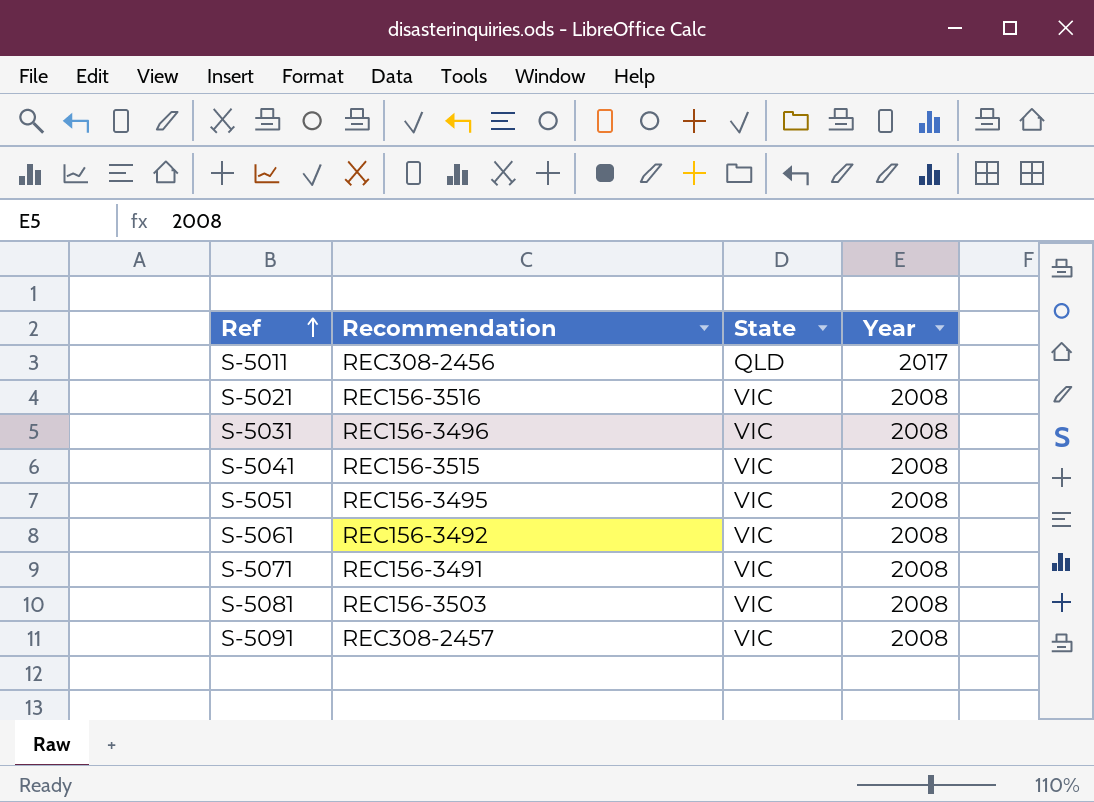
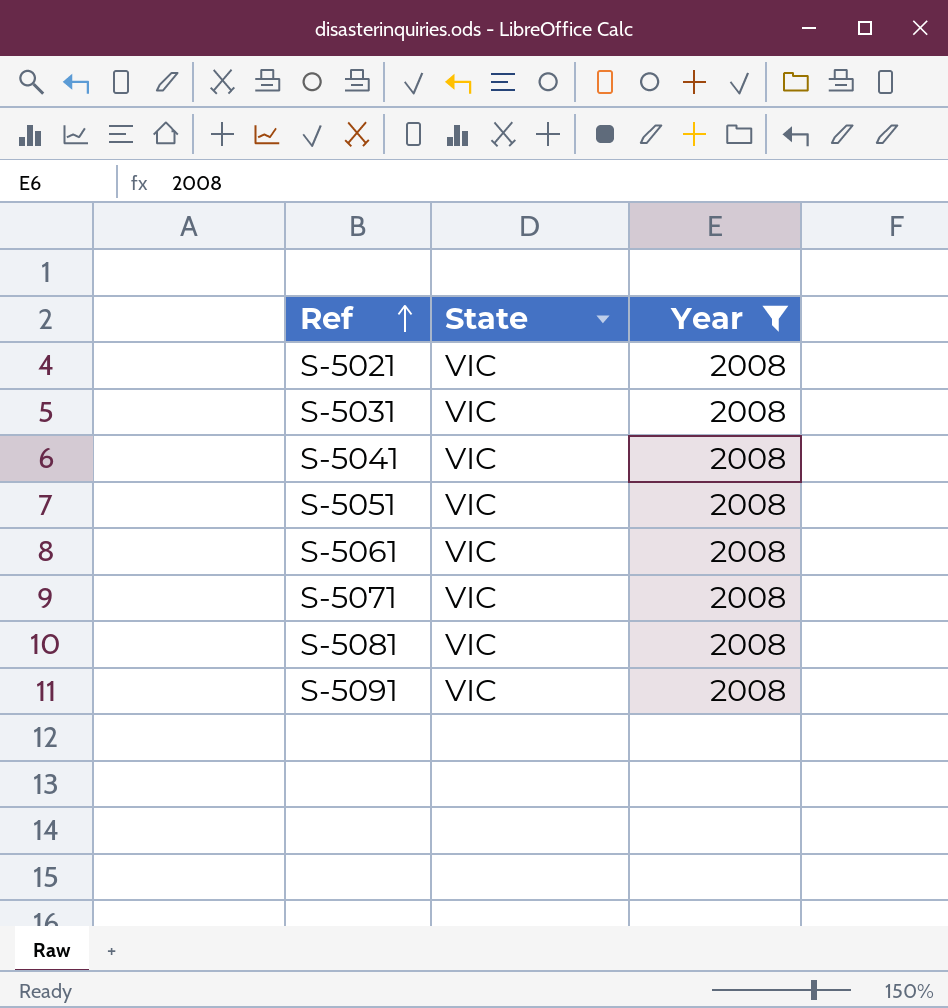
filter: none -> Year = 2008
column Recommendation | position: 2 -> none

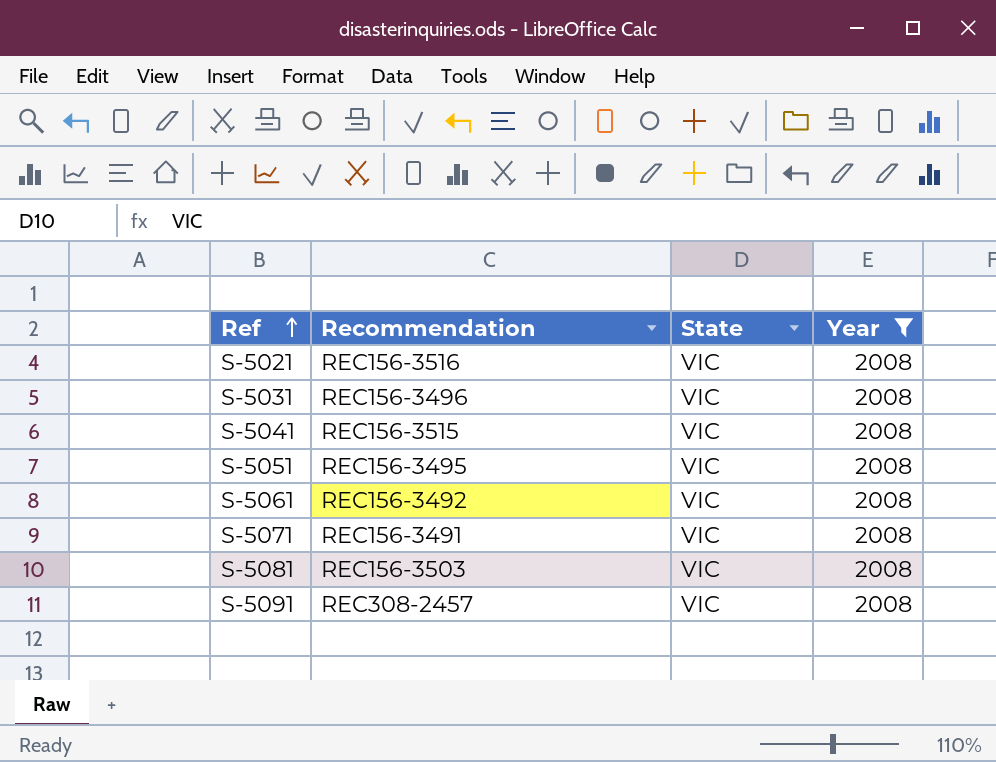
column Recommendation | position: none -> 2

